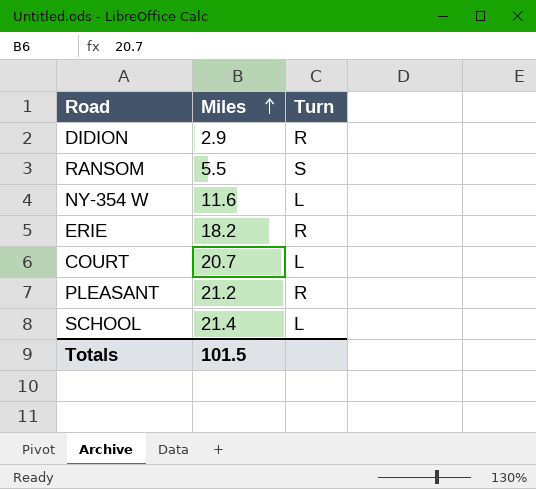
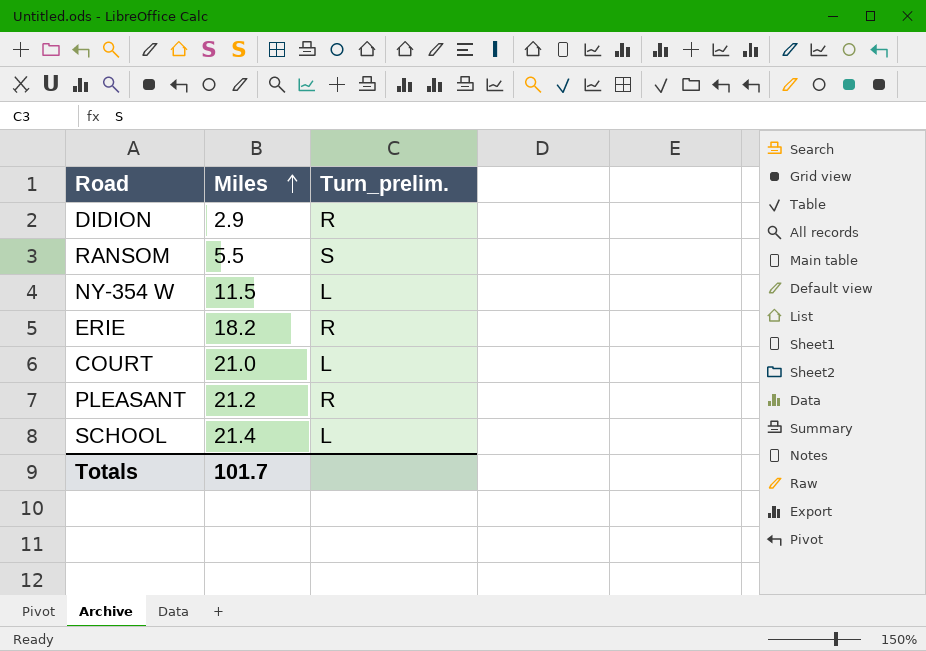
column name: Turn -> Turn_prelim.
NY-354 W | Miles: 11.6 -> 11.5
COURT | Miles: 20.7 -> 21.0
Totals | Miles: 101.5 -> 101.7

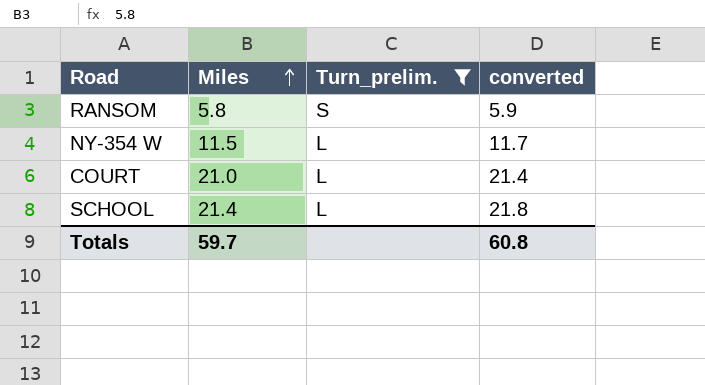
filter: none -> Turn_prelim. != R
column converted | formula: none -> [Miles] * 1.02
RANSOM | Miles: 5.5 -> 5.8
Totals | Miles: 101.7 -> 59.7

